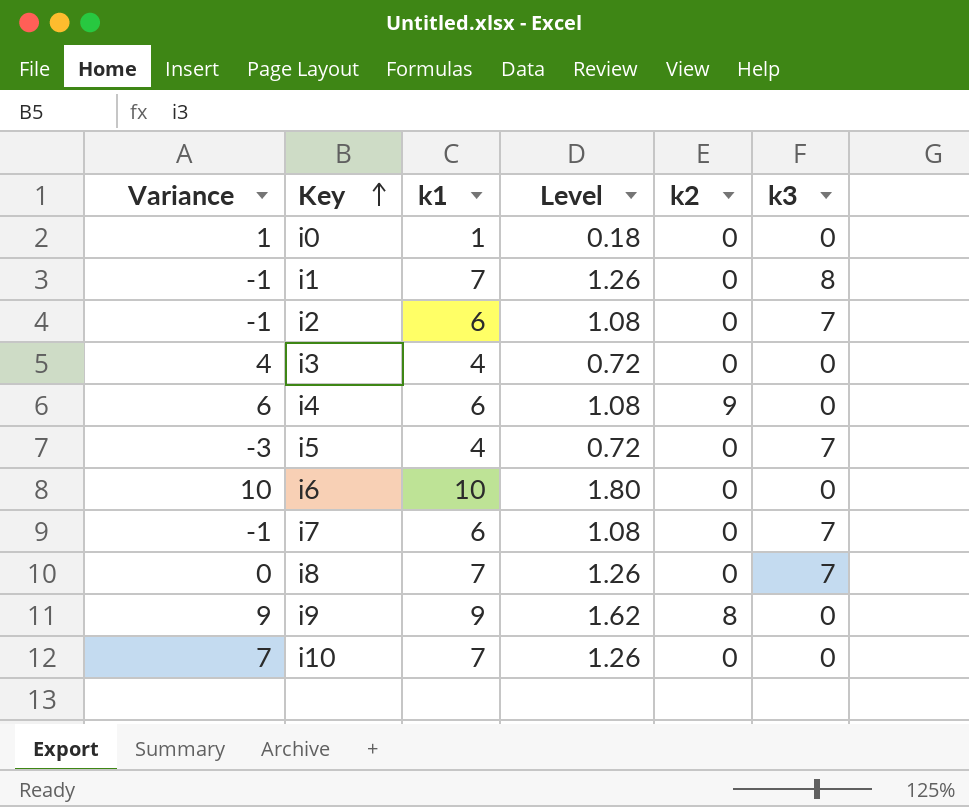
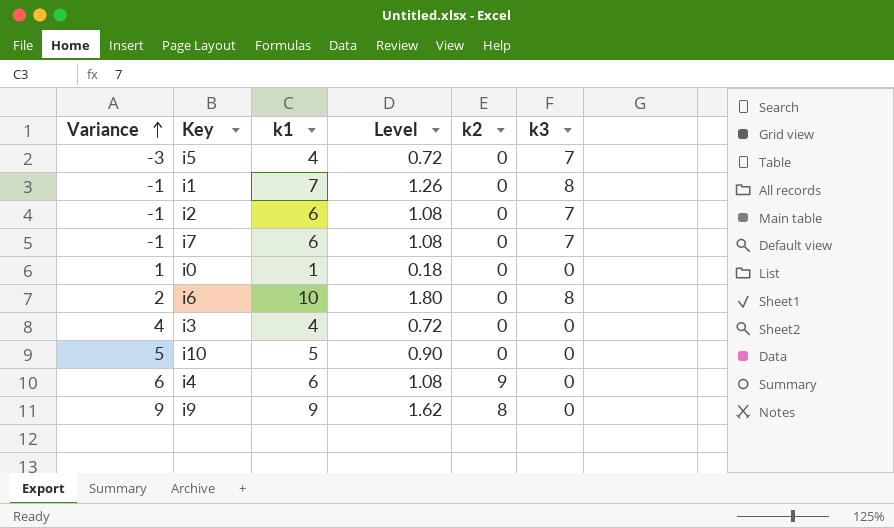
row order: Key ascending -> Variance ascending
row i8: 0 | 7 | 1.26 | 0 | 7 -> none
i6 | Variance: 10 -> 2
i6 | k3: 0 -> 8
i10 | Variance: 7 -> 5
i10 | k1: 7 -> 5
i10 | Level: 1.26 -> 0.90

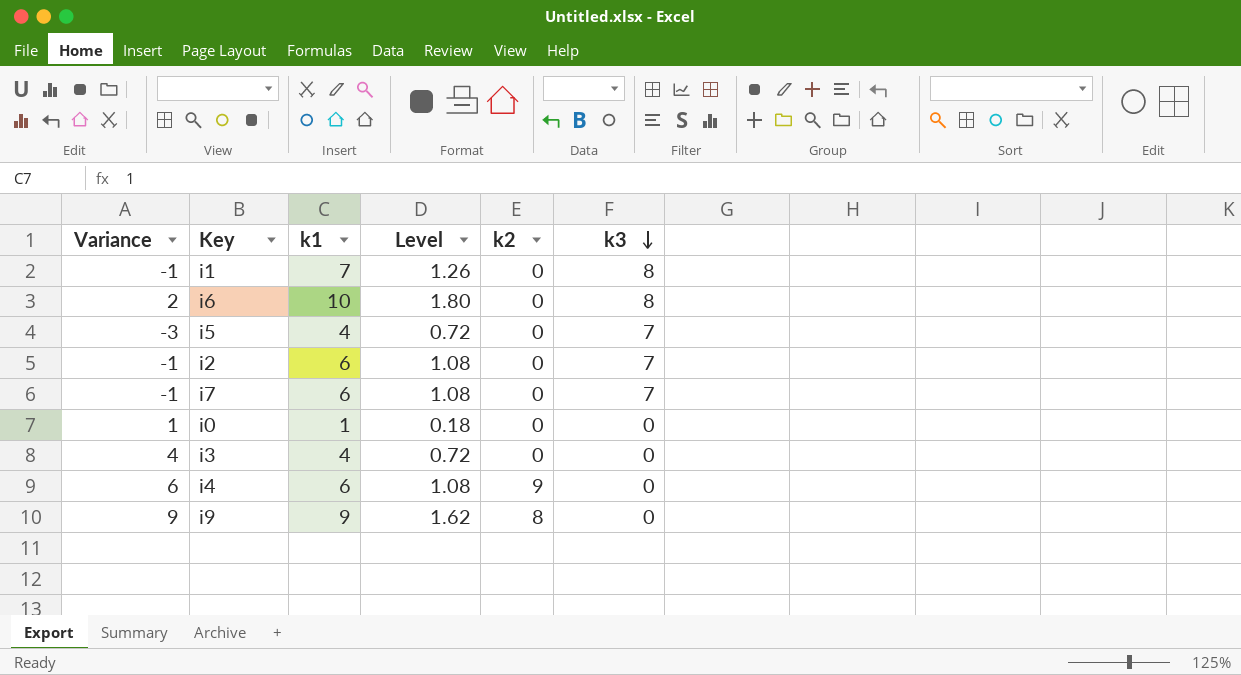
row order: Variance ascending -> k3 descending
row i10: 5 | 5 | 0.90 | 0 | 0 -> none

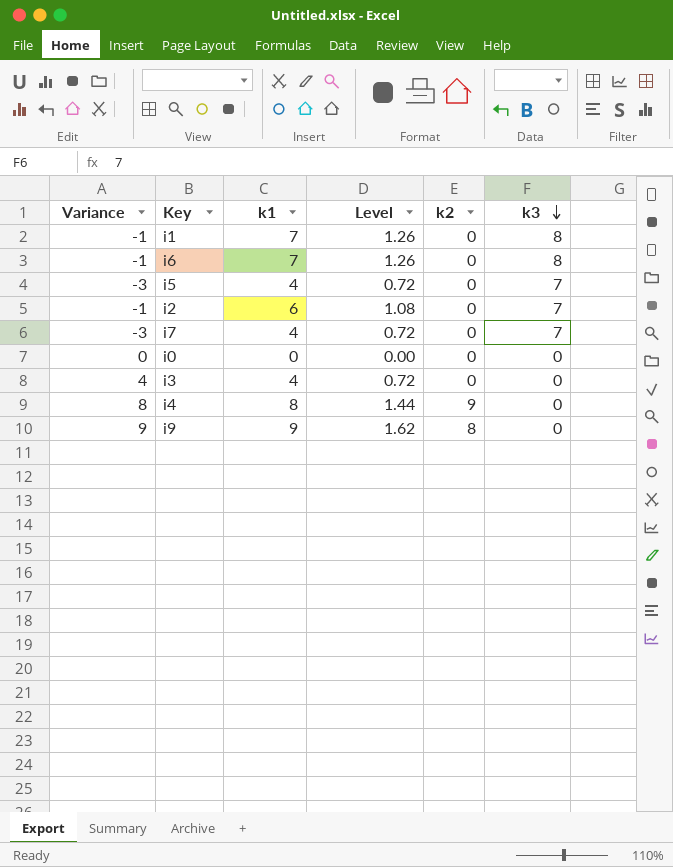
i6 | Variance: 2 -> -1
i6 | k1: 10 -> 7
i6 | Level: 1.80 -> 1.26
i7 | Variance: -1 -> -3
i7 | k1: 6 -> 4
i7 | Level: 1.08 -> 0.72
i0 | Variance: 1 -> 0
i0 | k1: 1 -> 0
i0 | Level: 0.18 -> 0.00
i4 | Variance: 6 -> 8
i4 | k1: 6 -> 8
i4 | Level: 1.08 -> 1.44

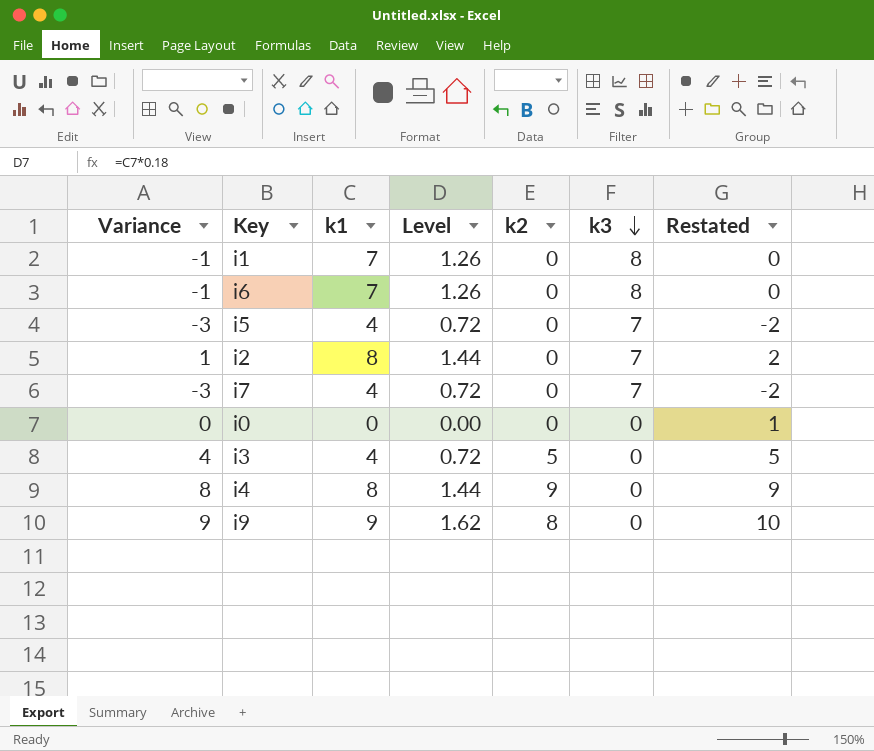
column Restated | formula: none -> [Variance] + 1
i2 | Variance: -1 -> 1
i2 | k1: 6 -> 8
i2 | Level: 1.08 -> 1.44
i3 | k2: 0 -> 5

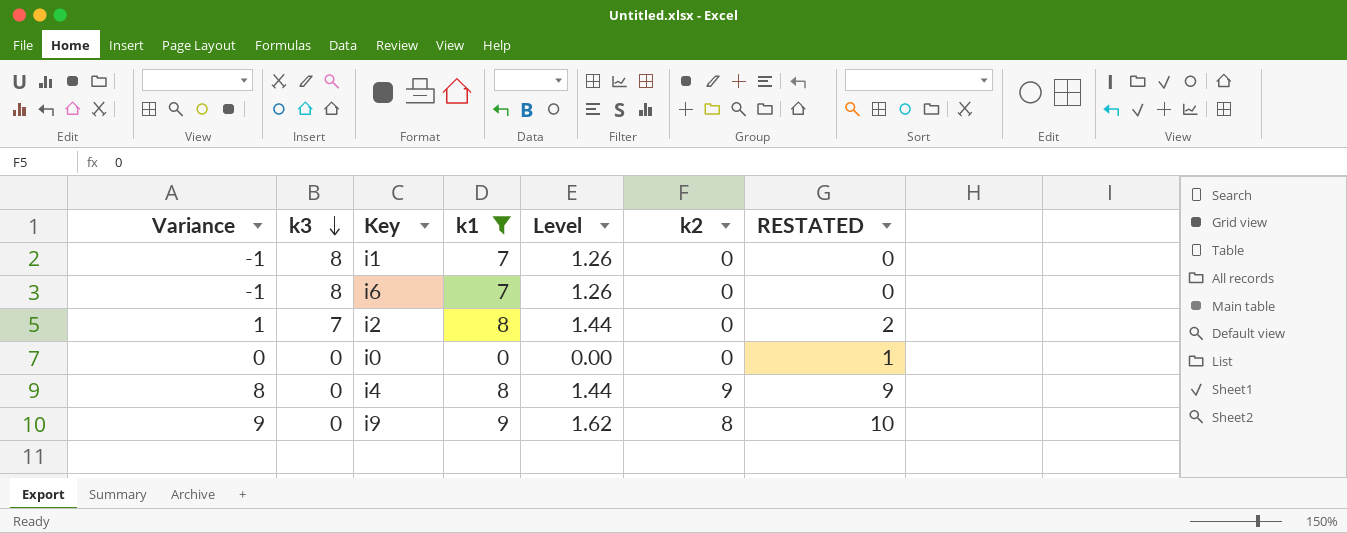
filter: none -> k1 != 4
column k3 | position: 6 -> 2
column name: Restated -> RESTATED

